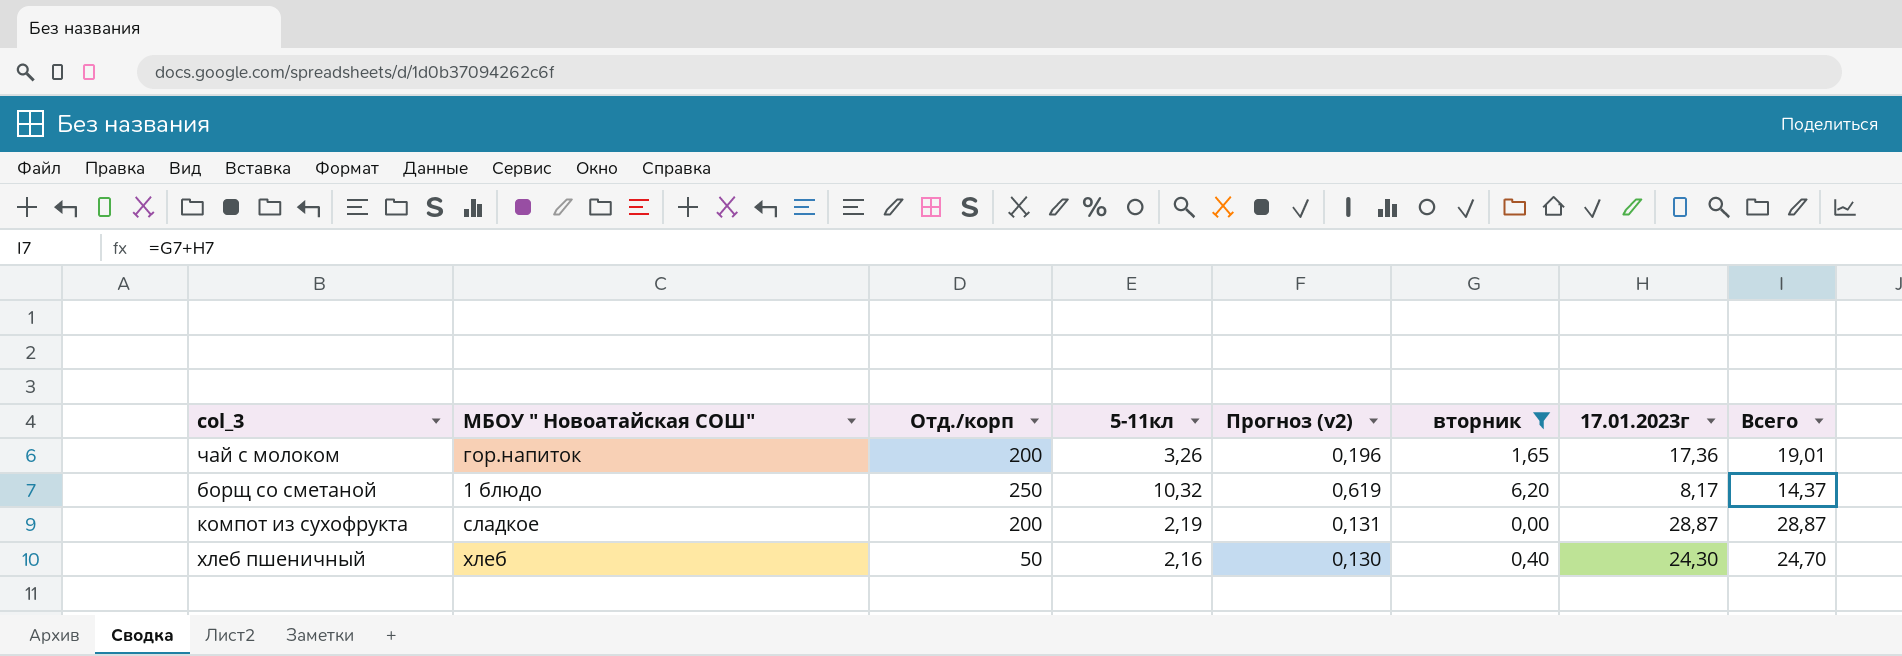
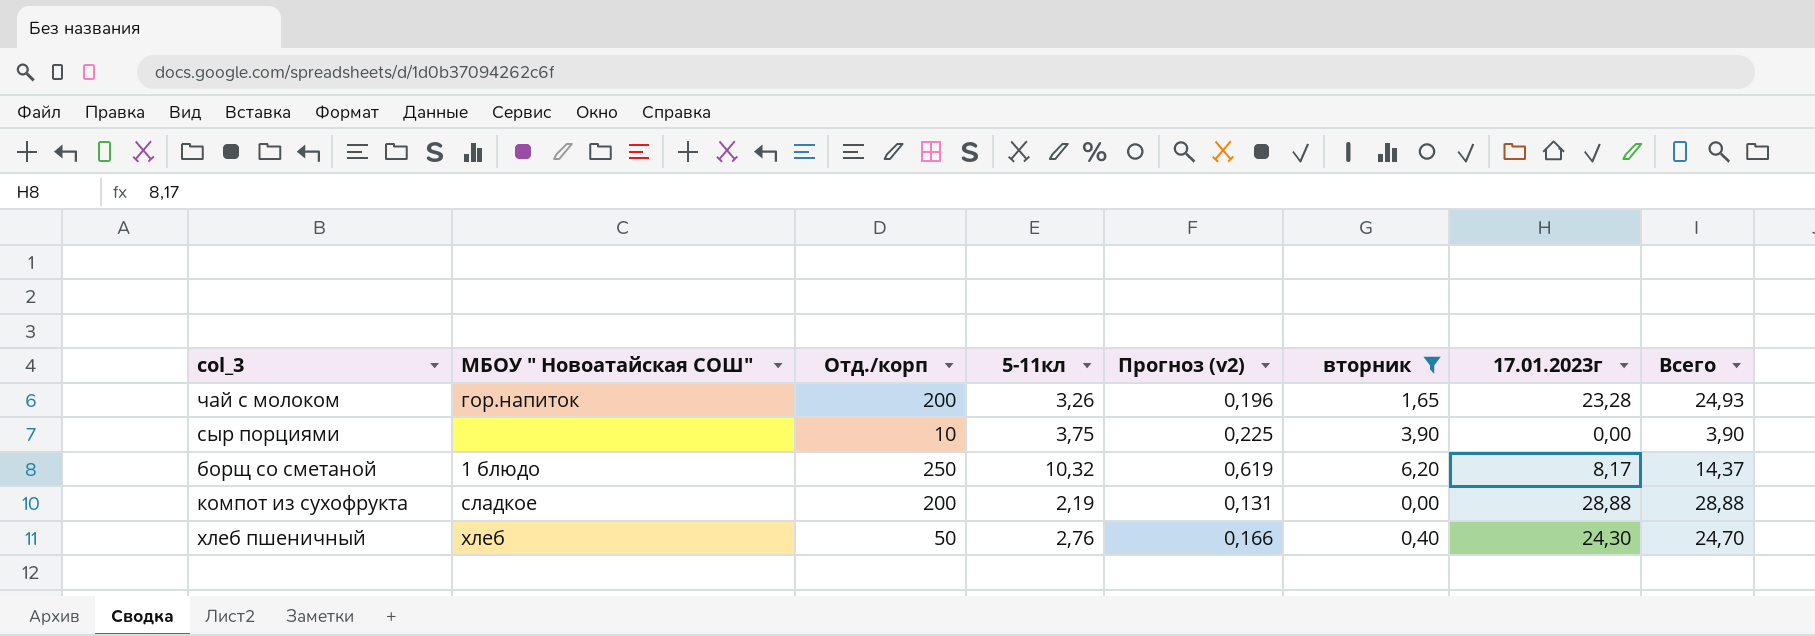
чай с молоком | 17.01.2023г: 17,36 -> 23,28
чай с молоком | Всего: 19,01 -> 24,93
row сыр порциями: none -> none | 10 | 3,75 | 0,225 | 3,90 | 0,00 | 3,90
компот из сухофрукта | 17.01.2023г: 28,87 -> 28,88
компот из сухофрукта | Всего: 28,87 -> 28,88
хлеб пшеничный | 5-11кл: 2,16 -> 2,76
хлеб пшеничный | Прогноз (v2): 0,130 -> 0,166

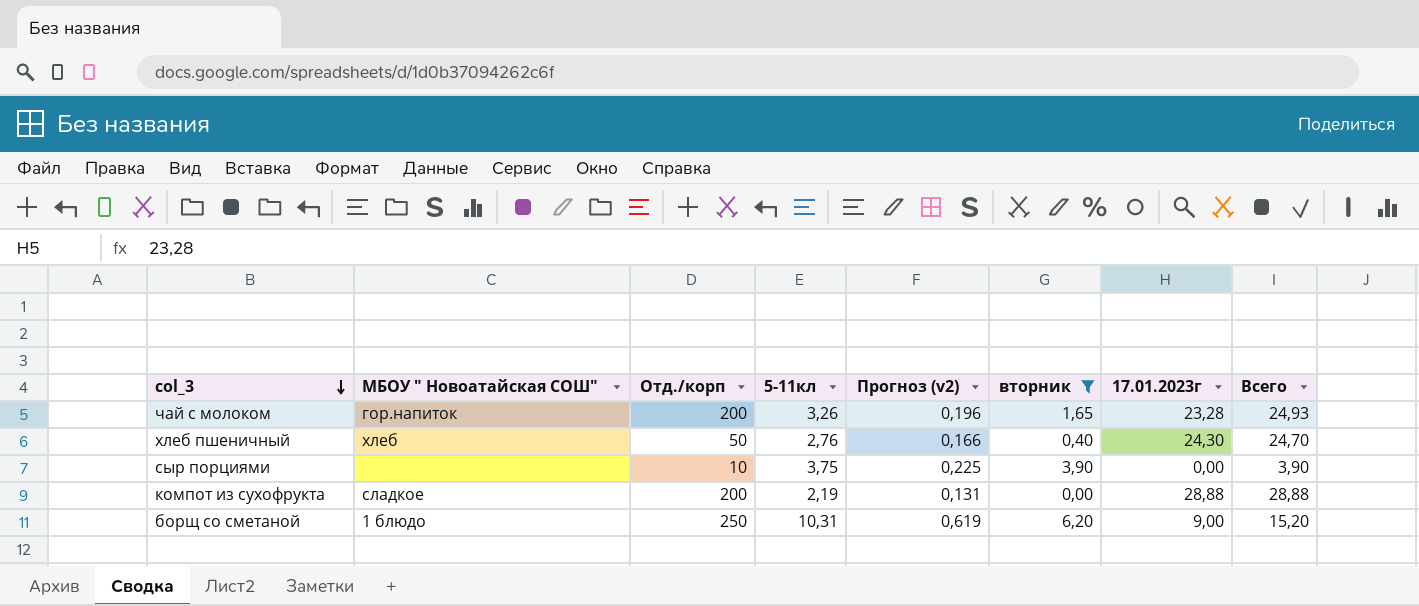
row order: none -> col_3 descending
борщ со сметаной | 5-11кл: 10,32 -> 10,31
борщ со сметаной | 17.01.2023г: 8,17 -> 9,00
борщ со сметаной | Всего: 14,37 -> 15,20

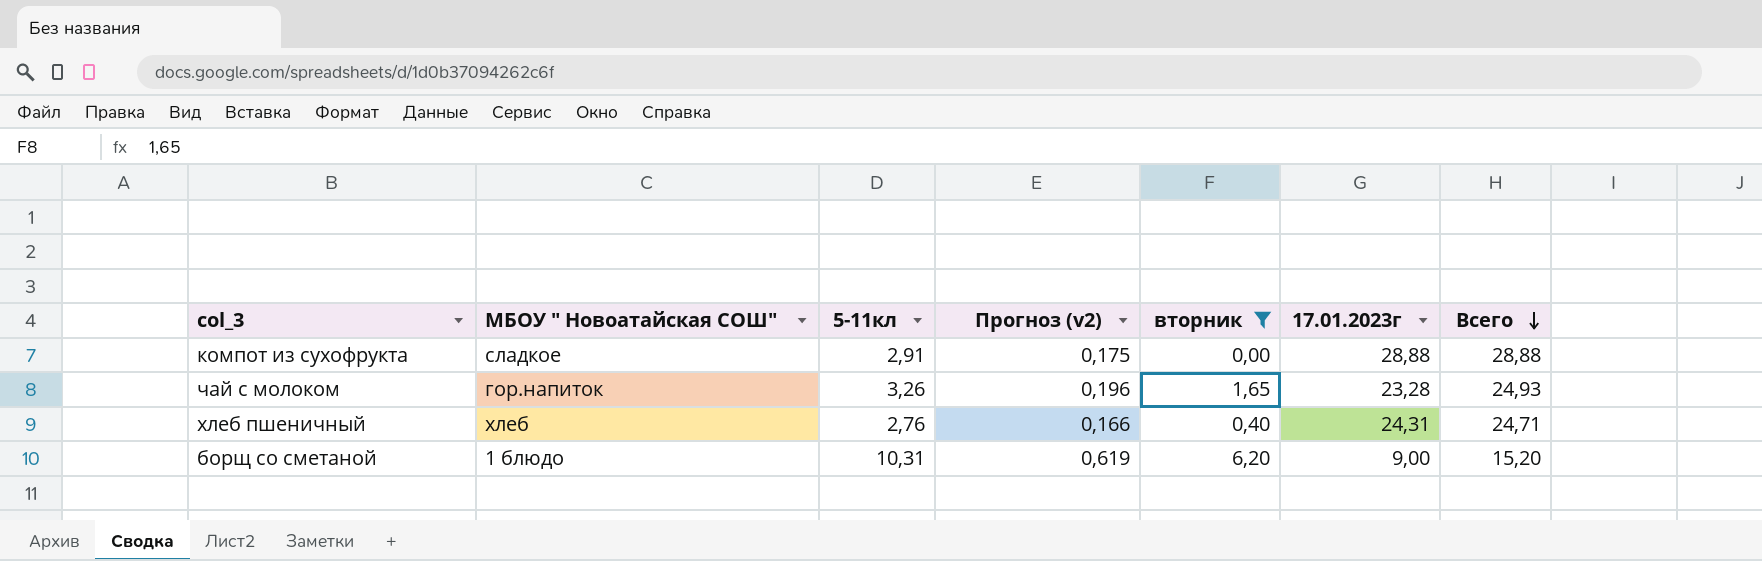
row order: col_3 descending -> Всего descending
column Отд./корп | position: 3 -> none
row сыр порциями: none | 10 | 3,75 | 0,225 | 3,90 | 0,00 | 3,90 -> none
компот из сухофрукта | 5-11кл: 2,19 -> 2,91
компот из сухофрукта | Прогноз (v2): 0,131 -> 0,175
хлеб пшеничный | 17.01.2023г: 24,30 -> 24,31
хлеб пшеничный | Всего: 24,70 -> 24,71

